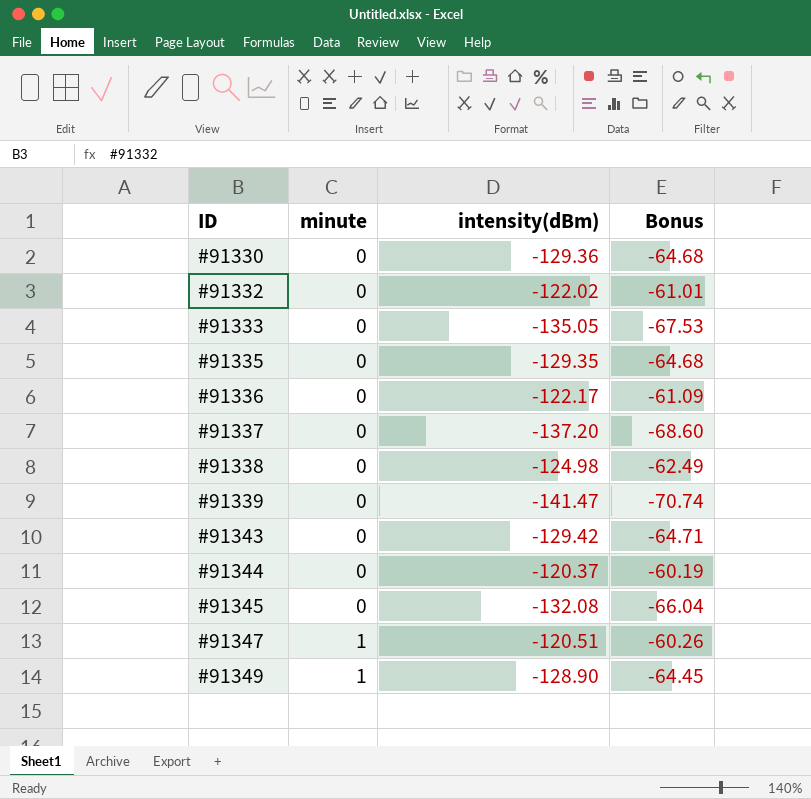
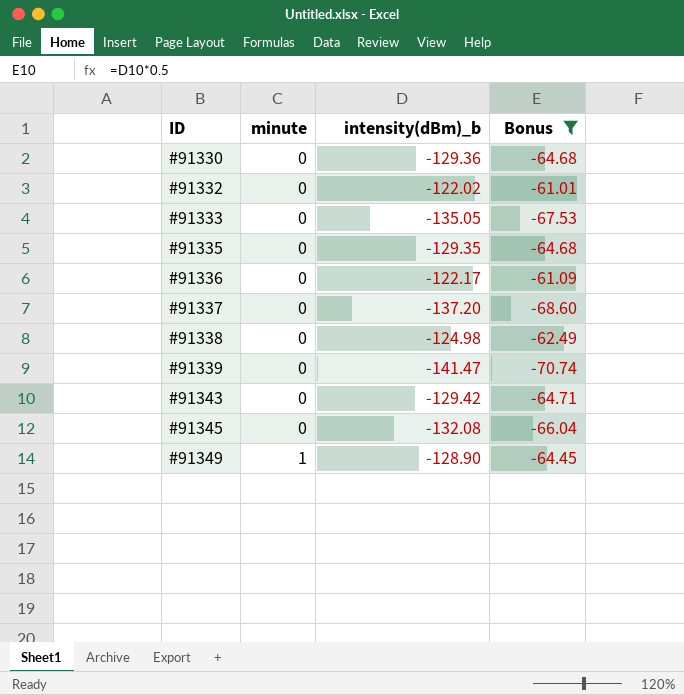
filter: none -> Bonus <= -61.01
column name: intensity(dBm) -> intensity(dBm)_b

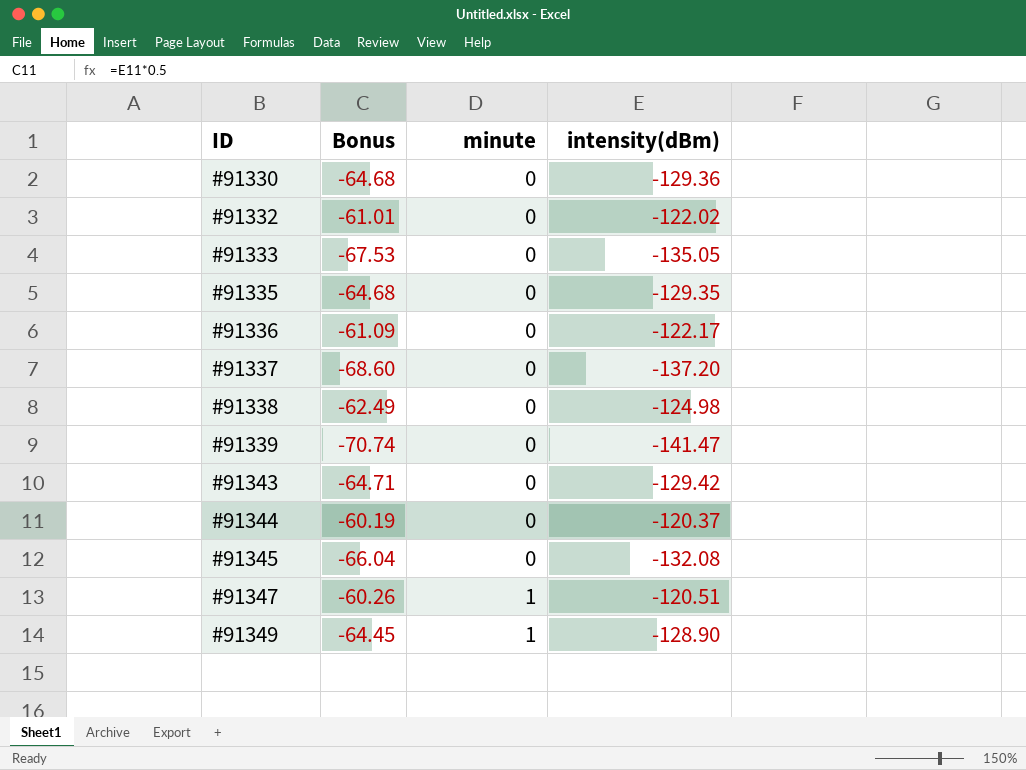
filter: Bonus <= -61.01 -> none
column Bonus | position: 4 -> 2
column name: intensity(dBm)_b -> intensity(dBm)

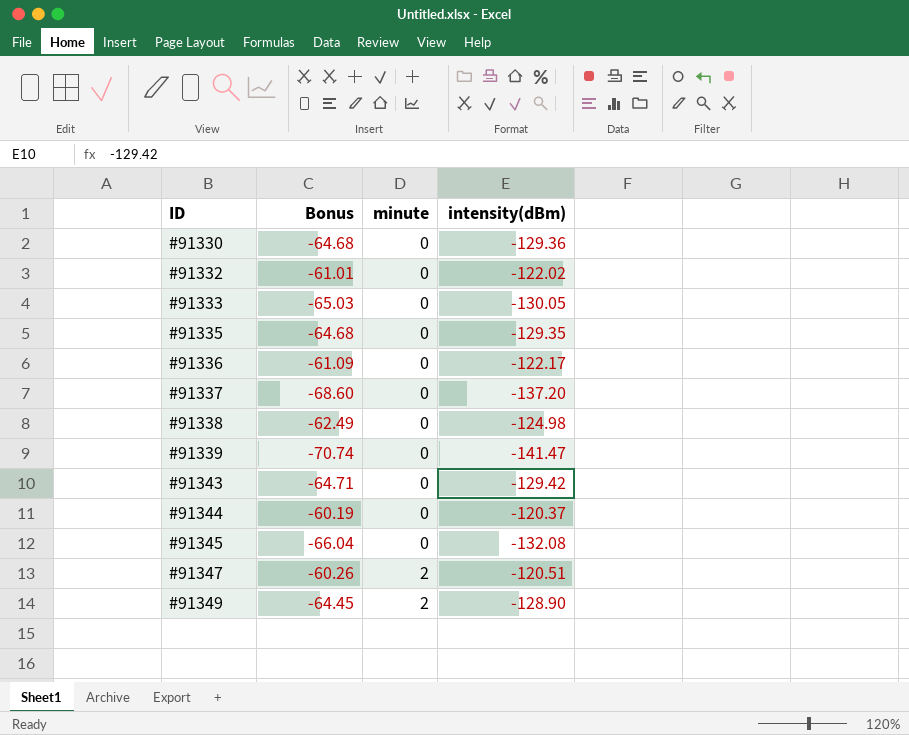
#91333 | Bonus: -67.53 -> -65.03
#91333 | intensity(dBm): -135.05 -> -130.05
#91347 | minute: 1 -> 2
#91349 | minute: 1 -> 2

